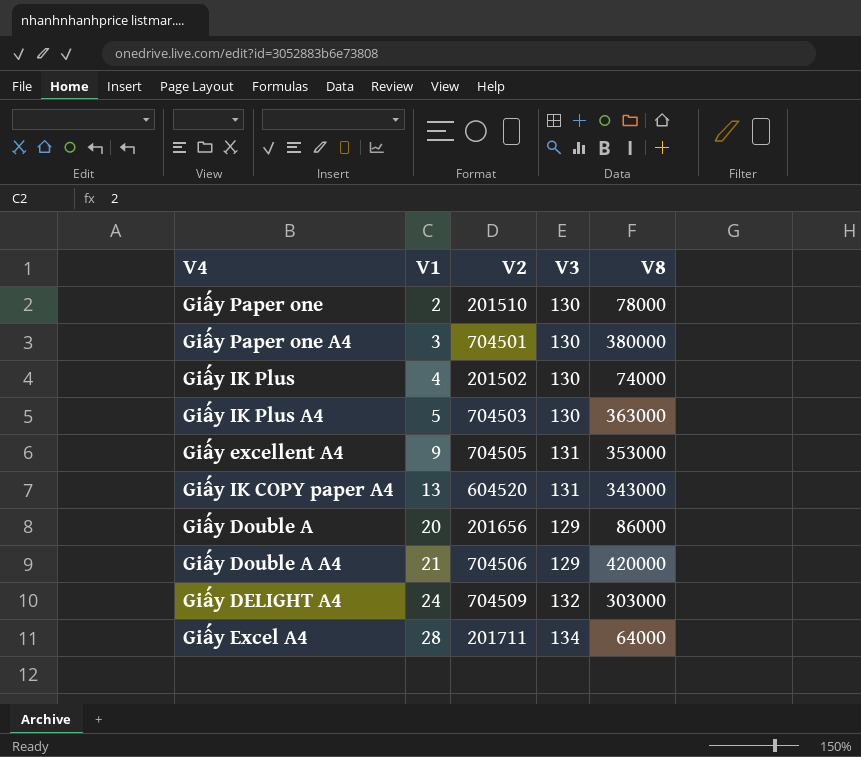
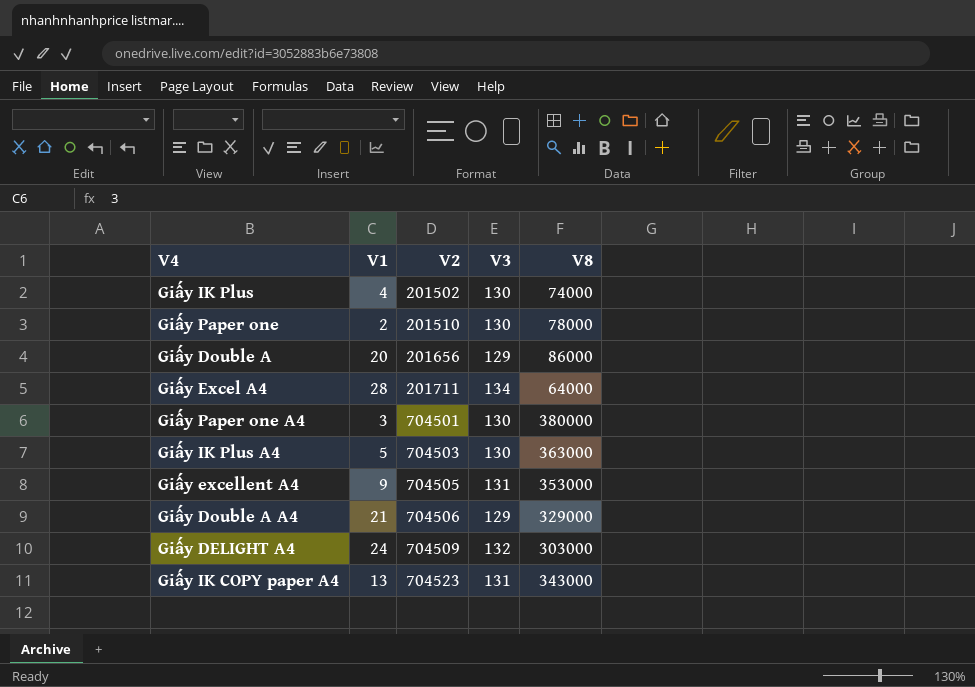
row order: V1 ascending -> V2 ascending
Giấy Double A A4 | V8: 420000 -> 329000
Giấy IK COPY paper A4 | V2: 604520 -> 704523

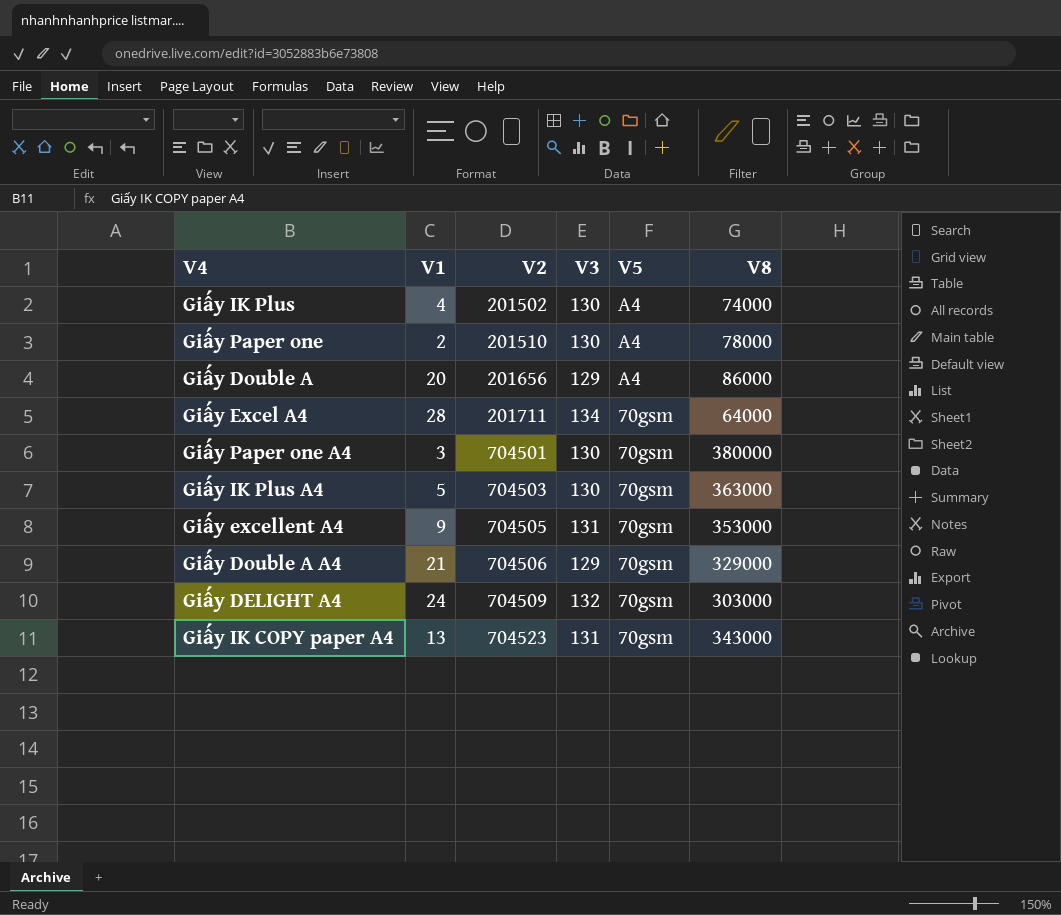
column V5 | position: none -> 5

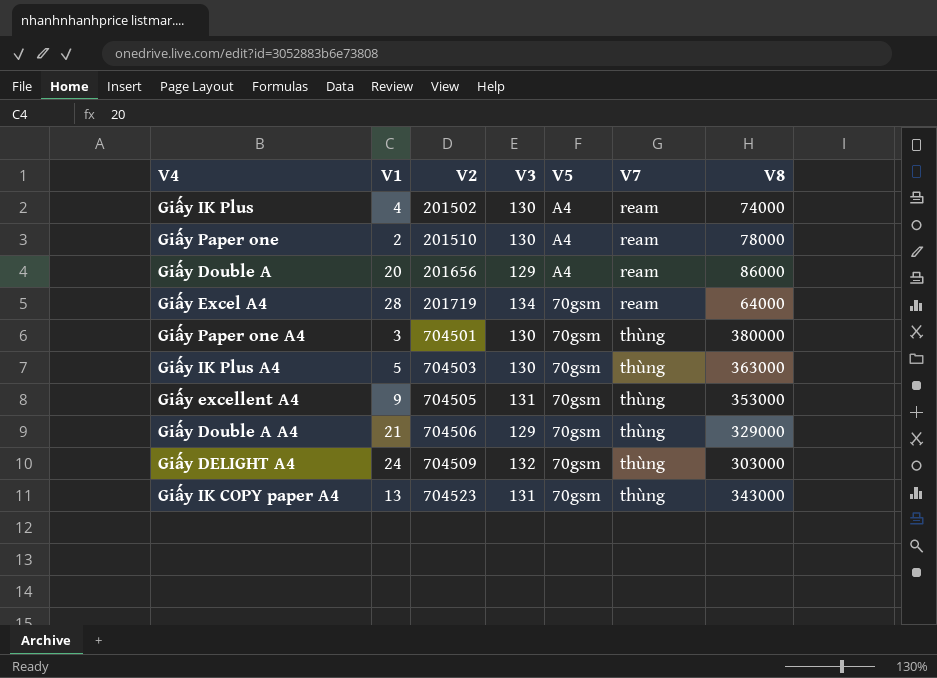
column V7 | position: none -> 6
Giấy Excel A4 | V2: 201711 -> 201719

